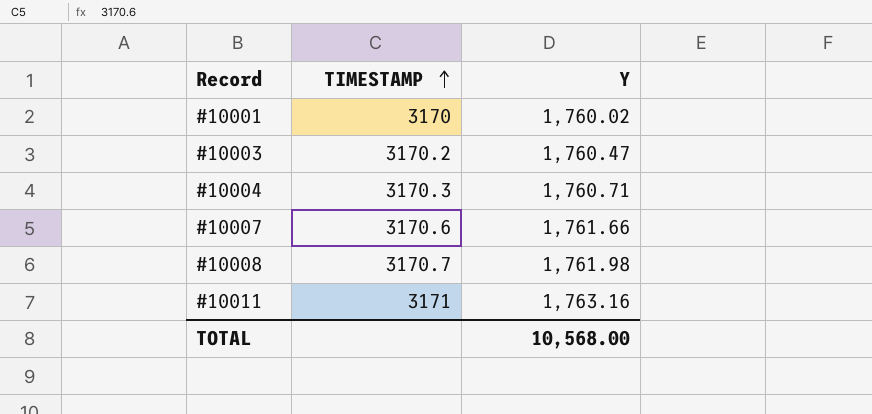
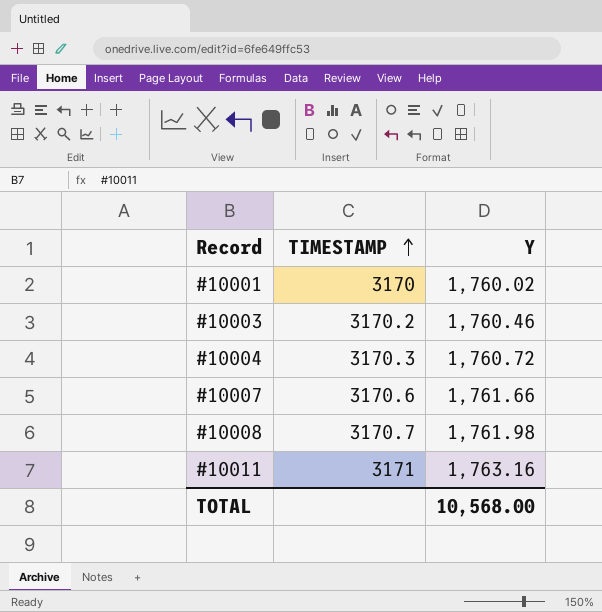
#10003 | Y: 1,760.47 -> 1,760.46
#10004 | Y: 1,760.71 -> 1,760.72

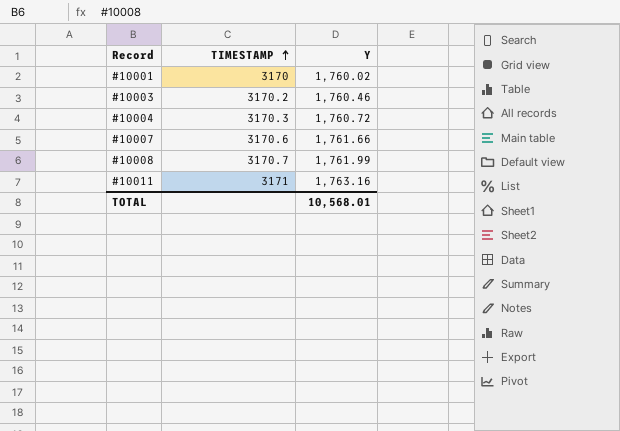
#10008 | Y: 1,761.98 -> 1,761.99
TOTAL | Y: 10,568.00 -> 10,568.01

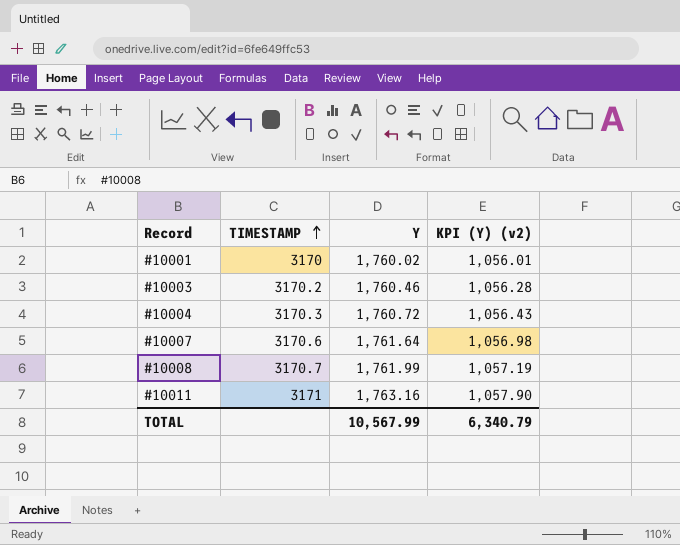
column KPI (Y) (v2) | formula: none -> [Y] * 0.6
#10007 | Y: 1,761.66 -> 1,761.64
TOTAL | Y: 10,568.01 -> 10,567.99

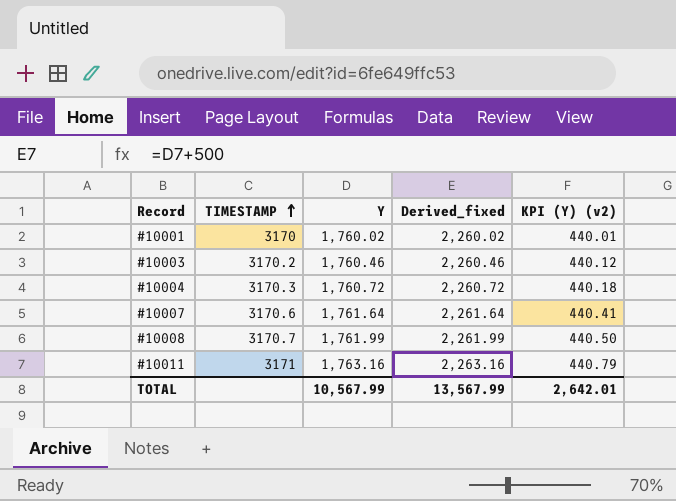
column Derived_fixed | formula: none -> [Y] + 500
column KPI (Y) (v2) | formula: [Y] * 0.6 -> [Y] * 0.25
TOTAL | KPI (Y) (v2): 6,340.79 -> 2,642.01

